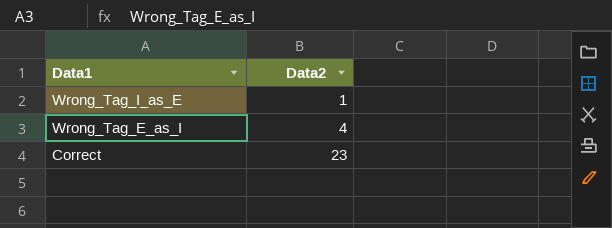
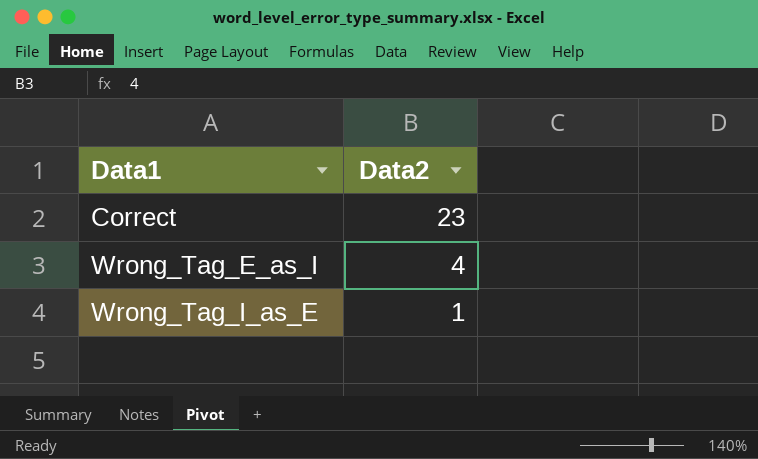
row order: Data1 descending -> Data1 ascending

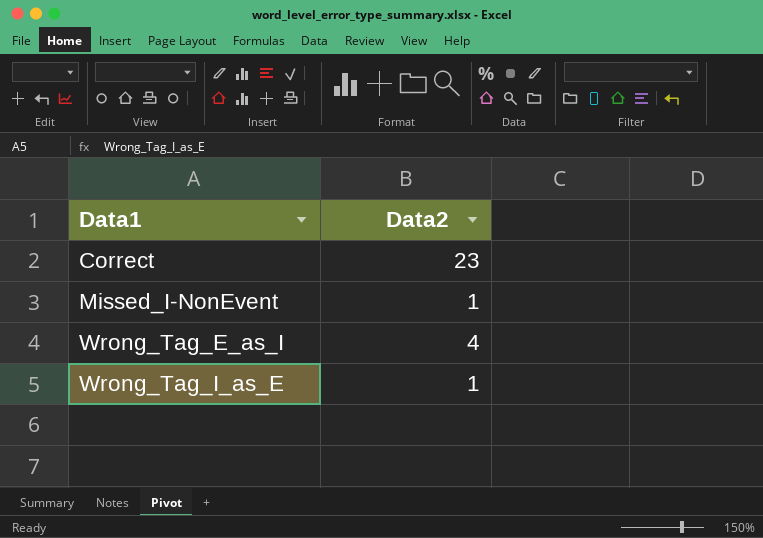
row Missed_I-NonEvent: none -> 1

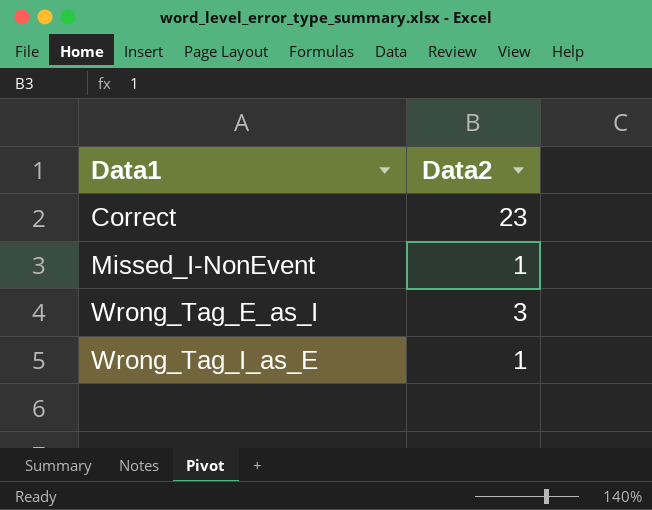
Wrong_Tag_E_as_I | Data2: 4 -> 3

